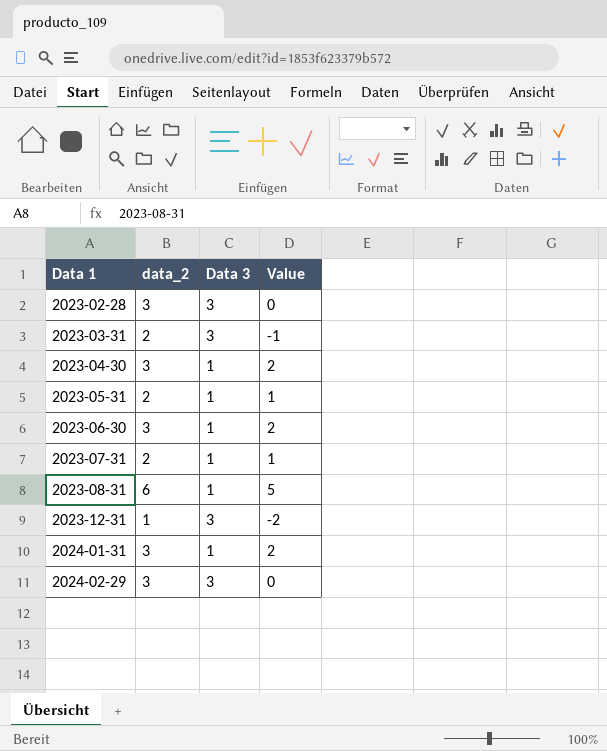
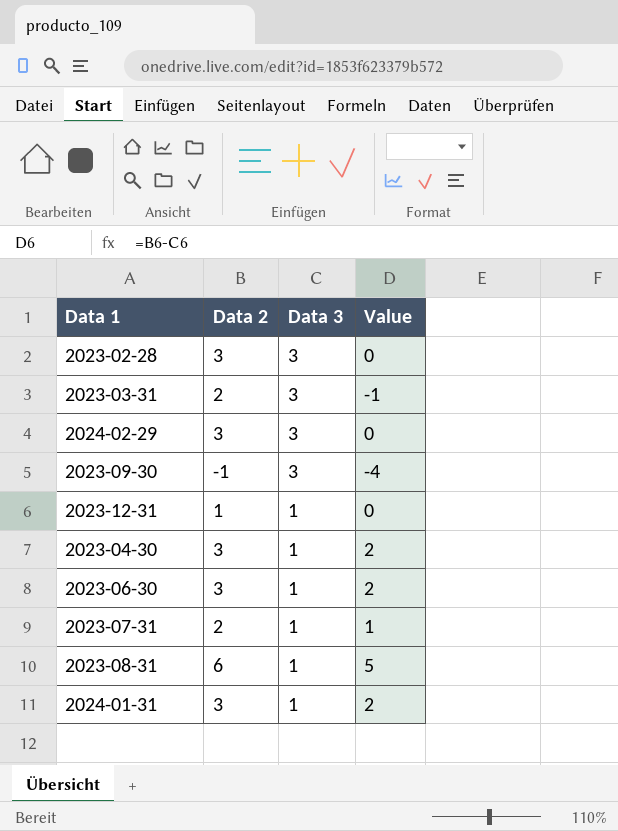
row order: Data 1 ascending -> Data 3 descending
column name: data_2 -> Data 2
row 2023-05-31: 2 | 1 | 1 -> none
row 2023-09-30: none -> -1 | 3 | -4
2023-12-31 | Data 3: 3 -> 1
2023-12-31 | Value: -2 -> 0

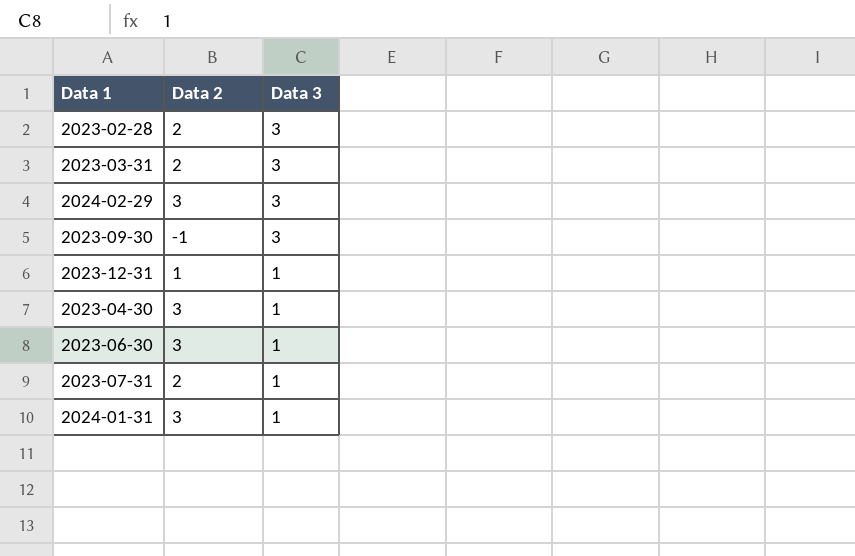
column Value | formula: [Data 2] - [Data 3] -> none
row 2023-08-31: 6 | 1 | 5 -> none
2023-02-28 | Data 2: 3 -> 2

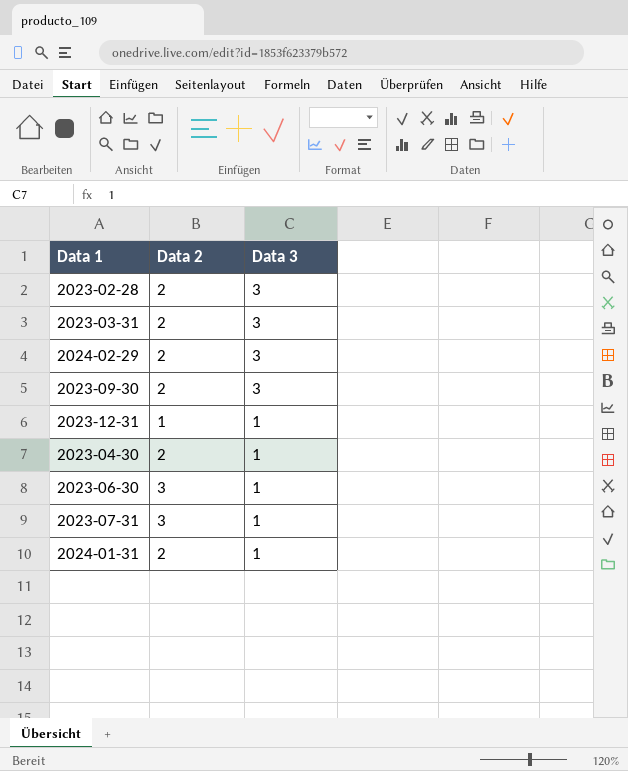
2024-02-29 | Data 2: 3 -> 2
2023-09-30 | Data 2: -1 -> 2
2023-04-30 | Data 2: 3 -> 2
2023-07-31 | Data 2: 2 -> 3
2024-01-31 | Data 2: 3 -> 2

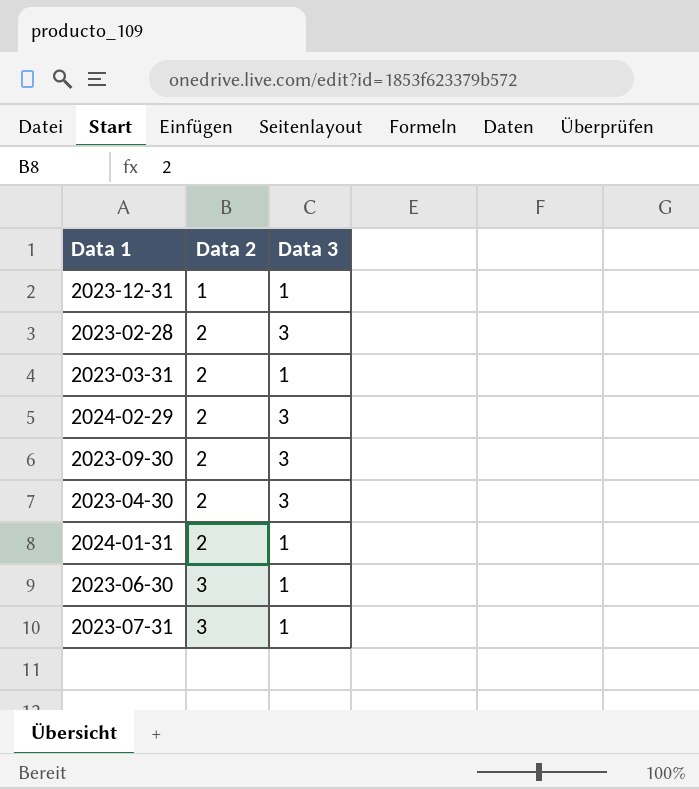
row order: Data 3 descending -> Data 2 ascending
2023-03-31 | Data 3: 3 -> 1
2023-04-30 | Data 3: 1 -> 3

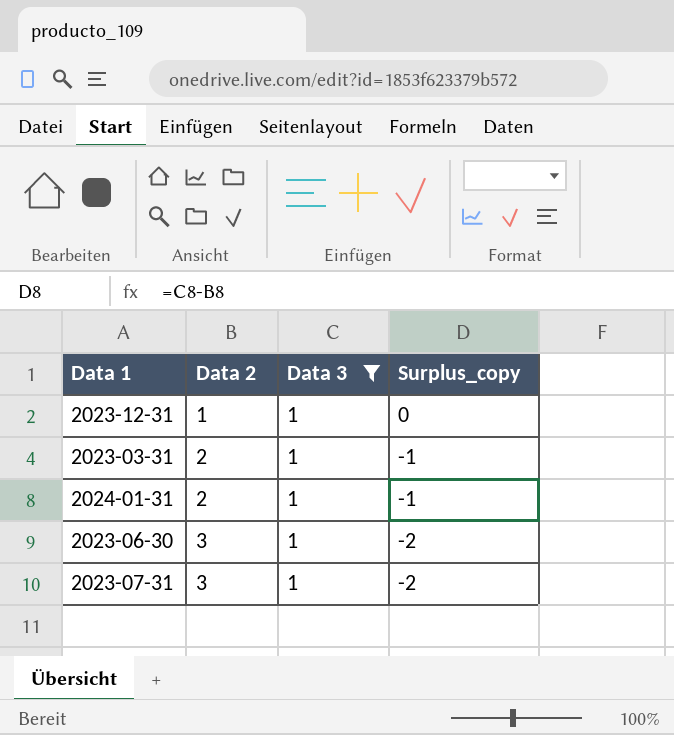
filter: none -> Data 3 = 1
column Surplus_copy | formula: none -> [Data 3] - [Data 2]

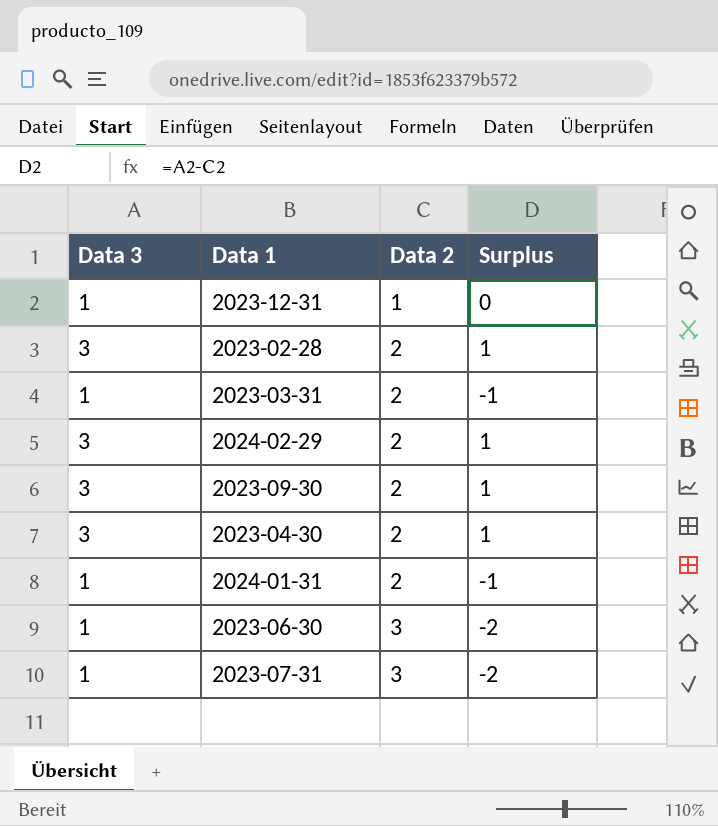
filter: Data 3 = 1 -> none
column Data 3 | position: 3 -> 1
column name: Surplus_copy -> Surplus

